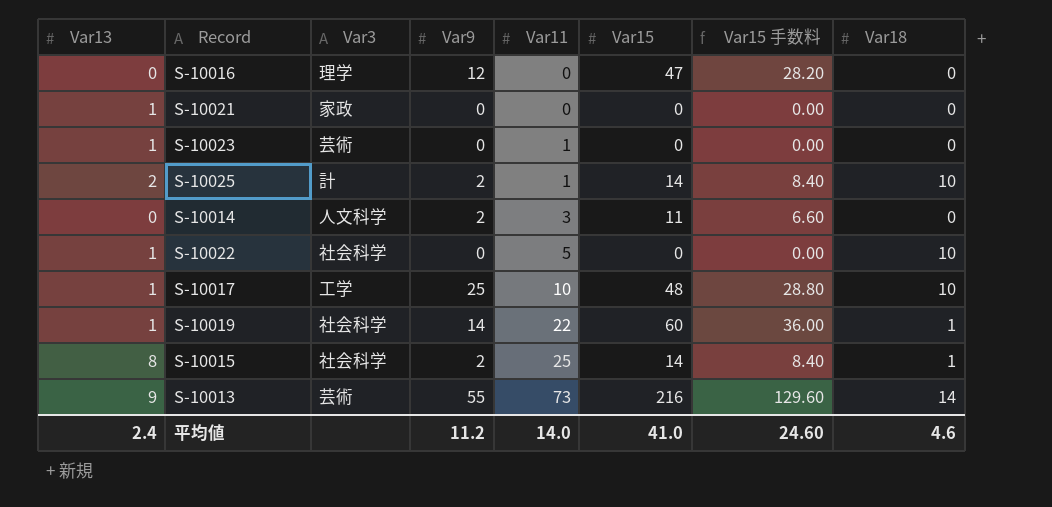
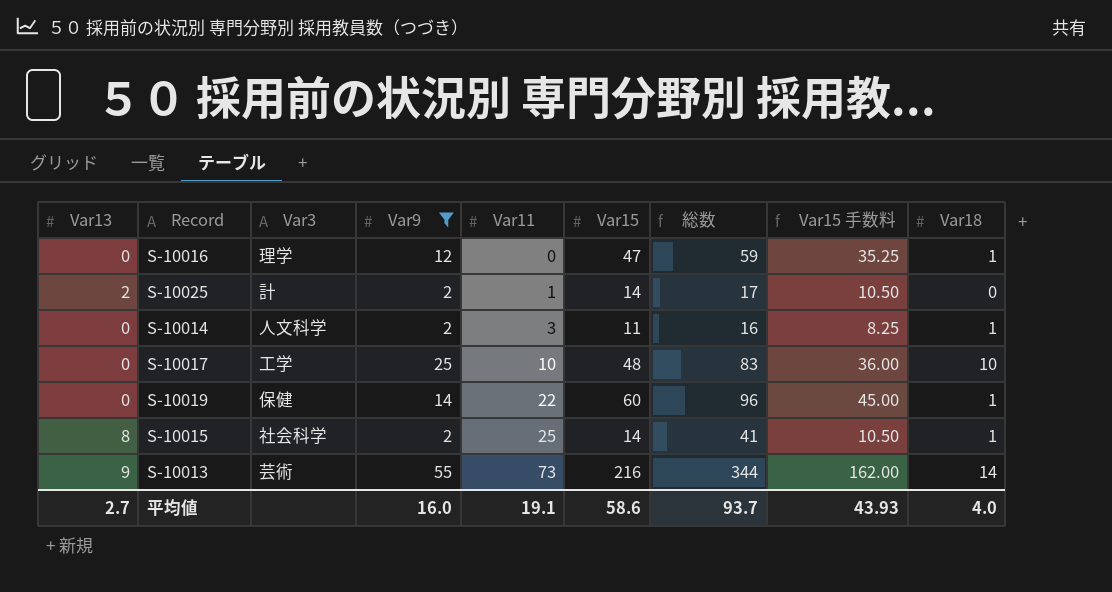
filter: none -> Var9 != 0
column 総数 | formula: none -> [Var9] + [Var11] + [Var15]
column Var15 手数料 | formula: [Var15] * 0.6 -> [Var15] * 0.75
S-10016 | Var18: 0 -> 1
S-10025 | Var18: 10 -> 0
S-10014 | Var18: 0 -> 1
S-10017 | Var13: 1 -> 0
S-10019 | Var13: 1 -> 0
S-10019 | Var3: 社会科学 -> 保健
平均値 | Var13: 2.4 -> 2.7
平均値 | Var9: 11.2 -> 16.0
平均値 | Var11: 14.0 -> 19.1
平均値 | Var15: 41.0 -> 58.6
平均値 | Var15 手数料: 24.60 -> 43.93
平均値 | Var18: 4.6 -> 4.0

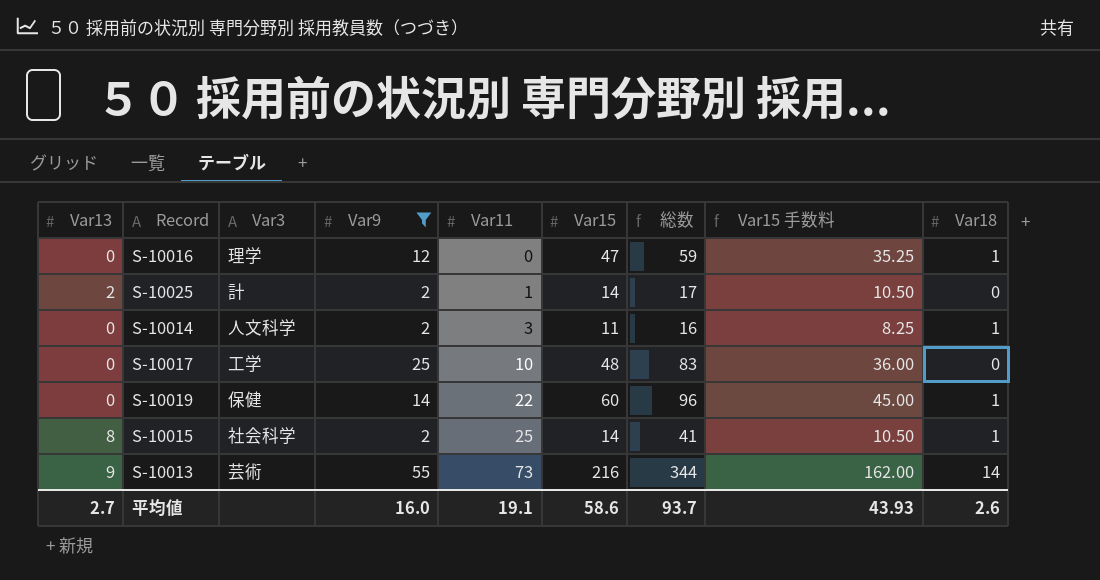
S-10017 | Var18: 10 -> 0
平均値 | Var18: 4.0 -> 2.6

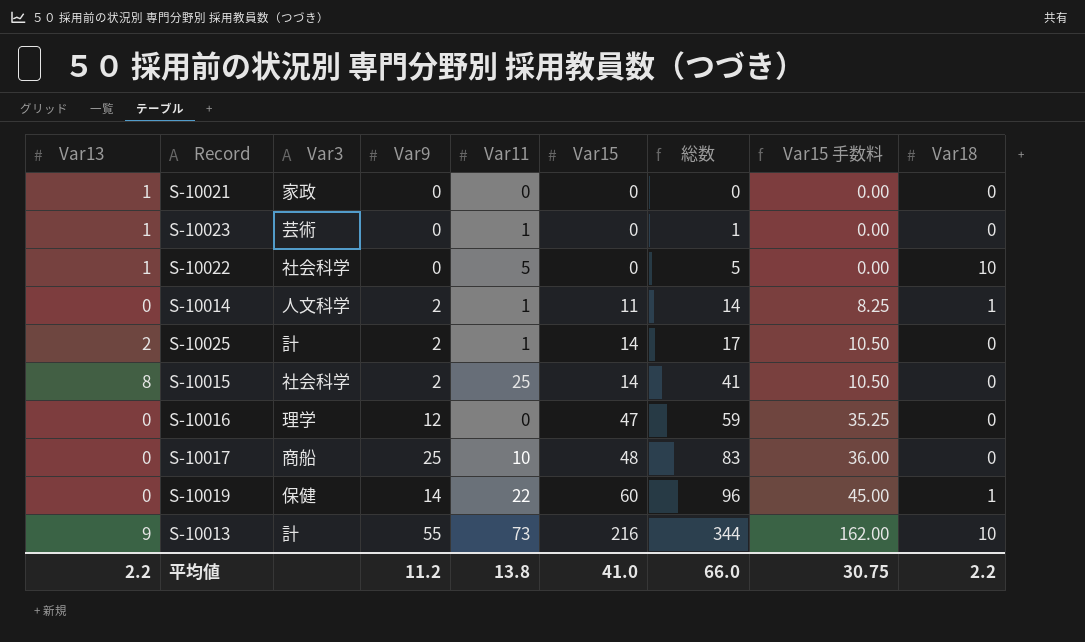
filter: Var9 != 0 -> none
row order: Var11 ascending -> Var15 ascending
S-10014 | Var11: 3 -> 1
S-10014 | 総数: 16 -> 14
S-10015 | Var18: 1 -> 0
S-10016 | Var18: 1 -> 0
S-10017 | Var3: 工学 -> 商船
S-10013 | Var3: 芸術 -> 計
S-10013 | Var18: 14 -> 10
平均値 | Var13: 2.7 -> 2.2
平均値 | Var9: 16.0 -> 11.2
平均値 | Var11: 19.1 -> 13.8
平均値 | Var15: 58.6 -> 41.0
平均値 | 総数: 93.7 -> 66.0
平均値 | Var15 手数料: 43.93 -> 30.75
平均値 | Var18: 2.6 -> 2.2

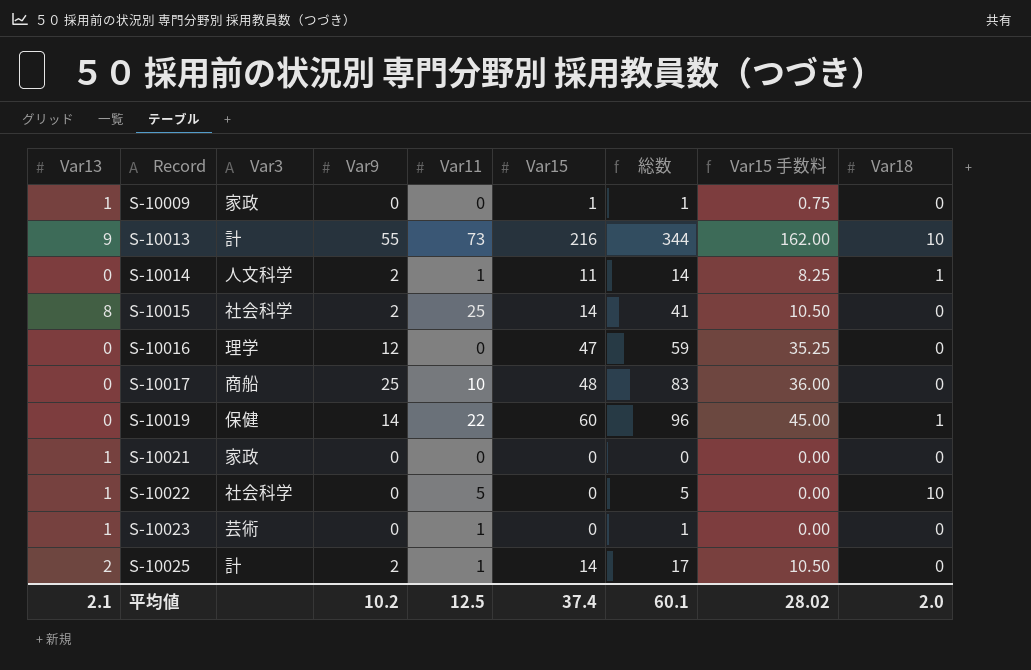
row order: Var15 ascending -> Record ascending
row S-10009: none -> 1 | 家政 | 0 | 0 | 1 | 1 | 0.75 | 0
平均値 | Var13: 2.2 -> 2.1
平均値 | Var9: 11.2 -> 10.2
平均値 | Var11: 13.8 -> 12.5
平均値 | Var15: 41.0 -> 37.4
平均値 | 総数: 66.0 -> 60.1
平均値 | Var15 手数料: 30.75 -> 28.02
平均値 | Var18: 2.2 -> 2.0

